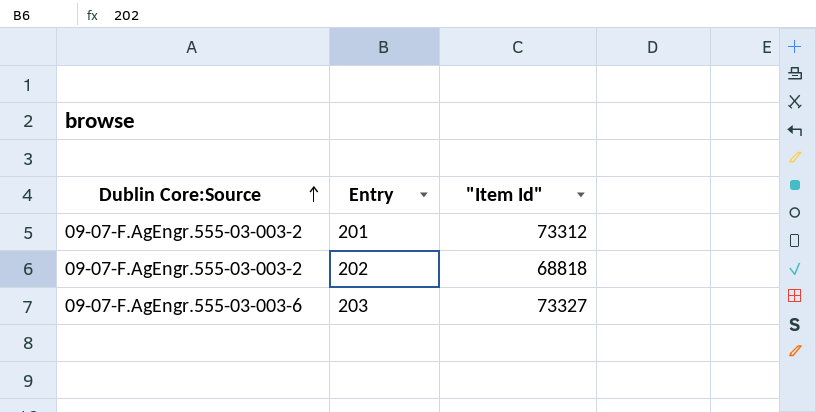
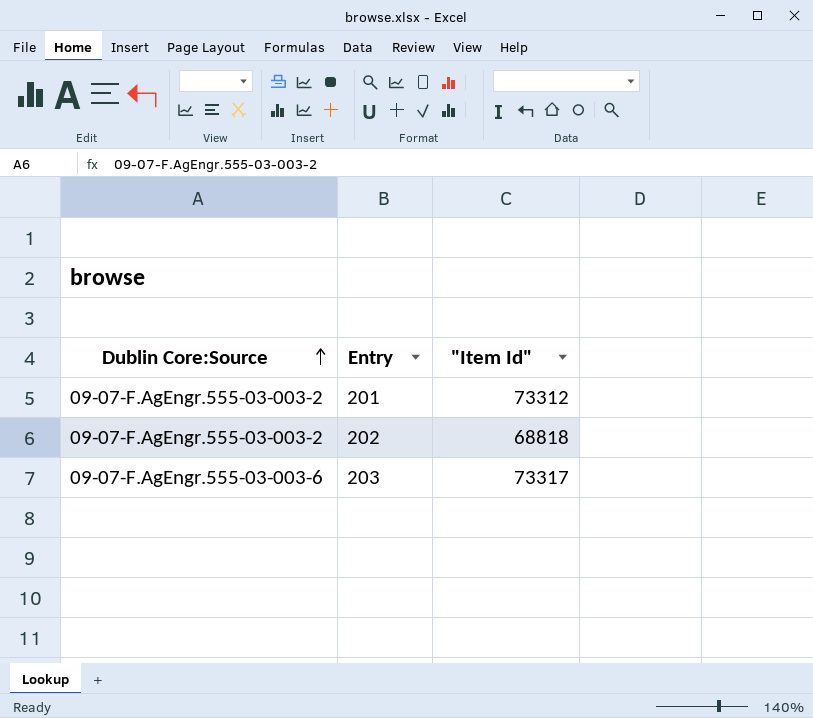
203 | "Item Id": 73327 -> 73317

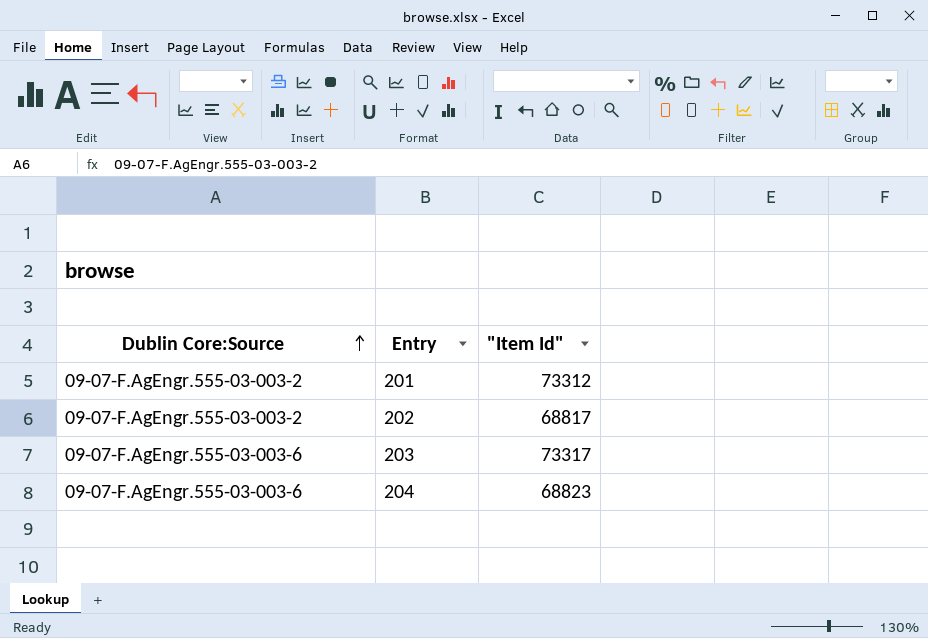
202 | "Item Id": 68818 -> 68817
row 204: none -> 09-07-F.AgEngr.555-03-003-6 | 68823

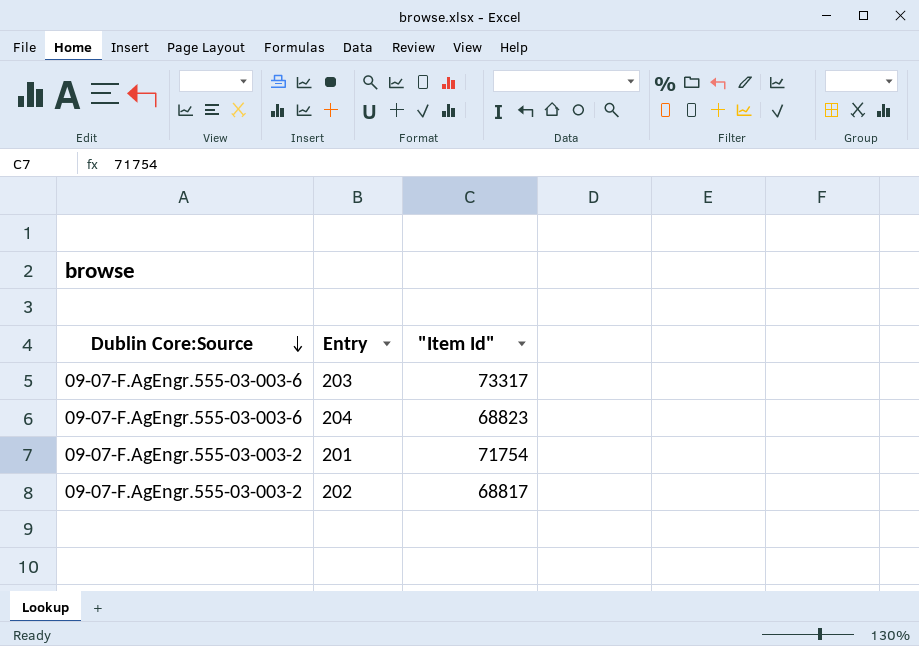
row order: Dublin Core:Source ascending -> Dublin Core:Source descending
201 | "Item Id": 73312 -> 71754

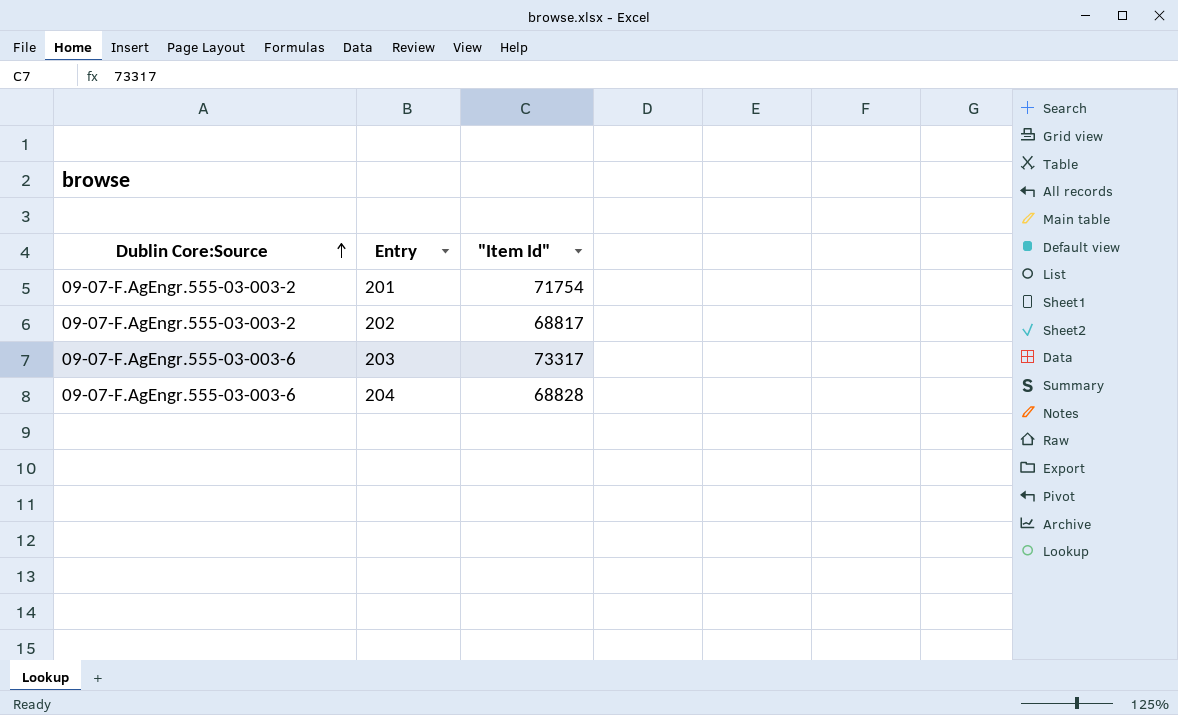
row order: Dublin Core:Source descending -> Dublin Core:Source ascending
204 | "Item Id": 68823 -> 68828

